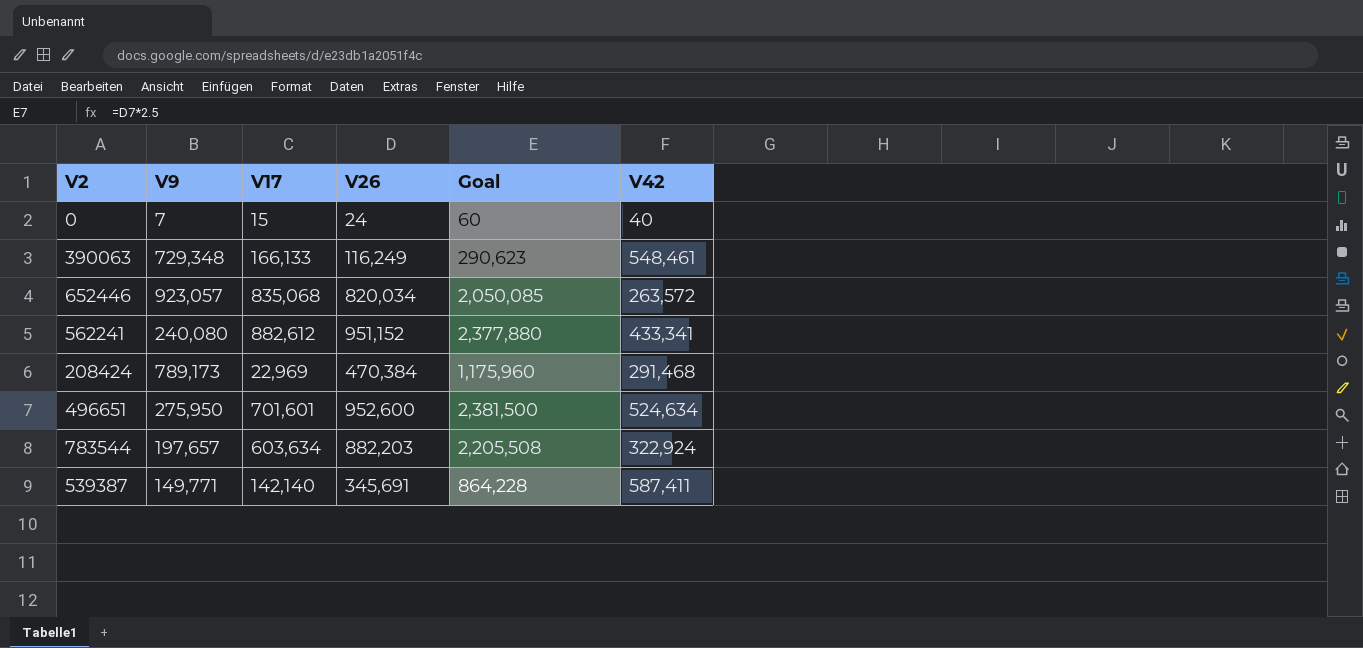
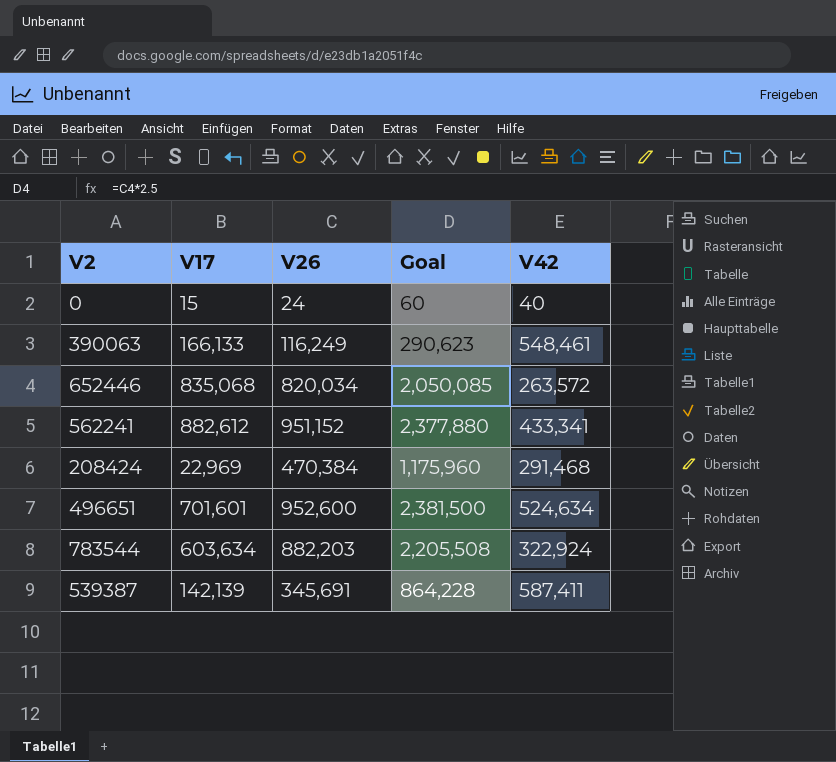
column V9 | position: 2 -> none
539387 | V17: 142,140 -> 142,139

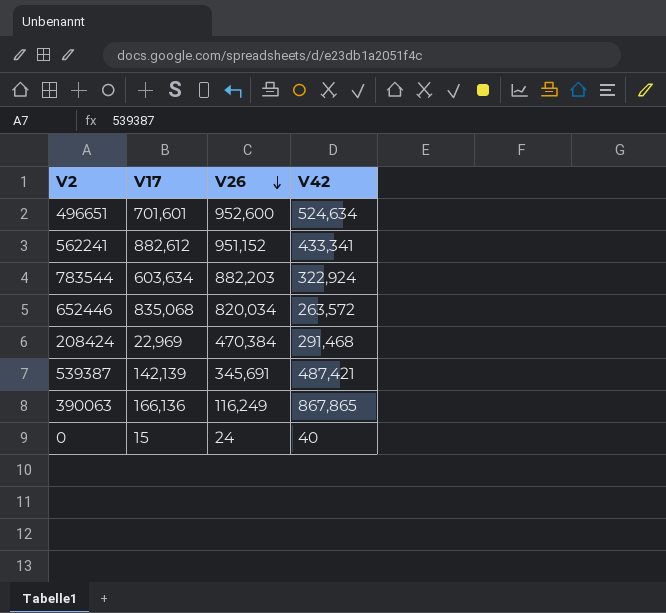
row order: none -> V26 descending
column Goal | formula: [V26] * 2.5 -> none
539387 | V42: 587,411 -> 487,421
390063 | V17: 166,133 -> 166,136
390063 | V42: 548,461 -> 867,865

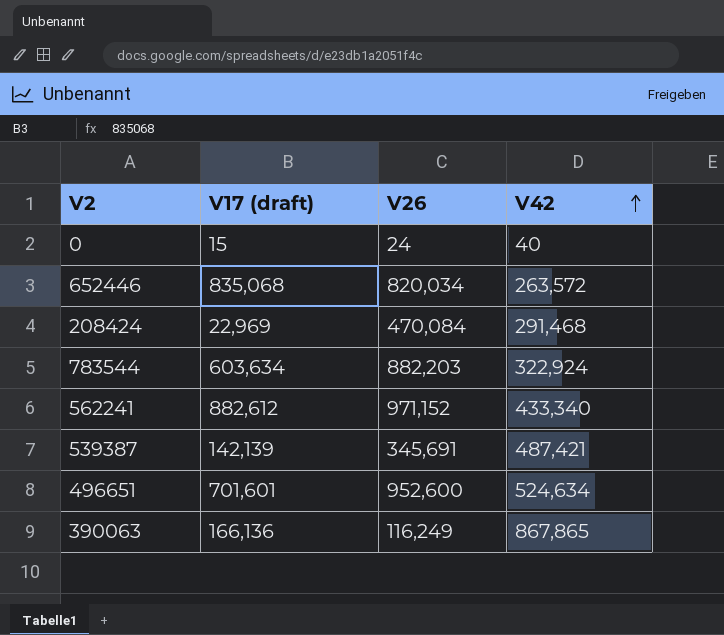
row order: V26 descending -> V42 ascending
column name: V17 -> V17 (draft)
208424 | V26: 470,384 -> 470,084
562241 | V26: 951,152 -> 971,152
562241 | V42: 433,341 -> 433,340

